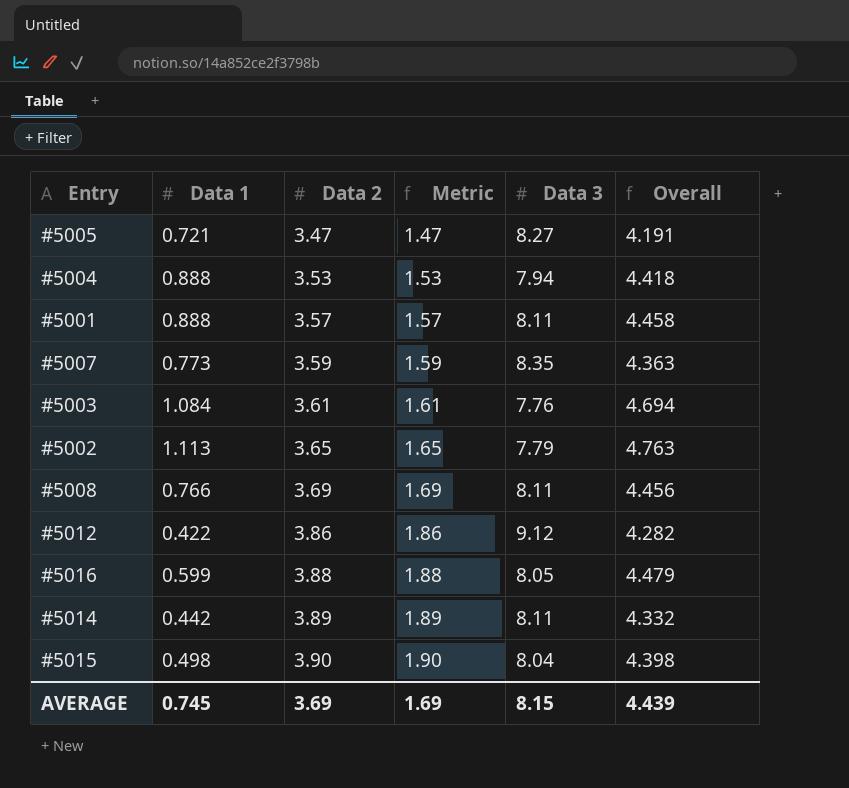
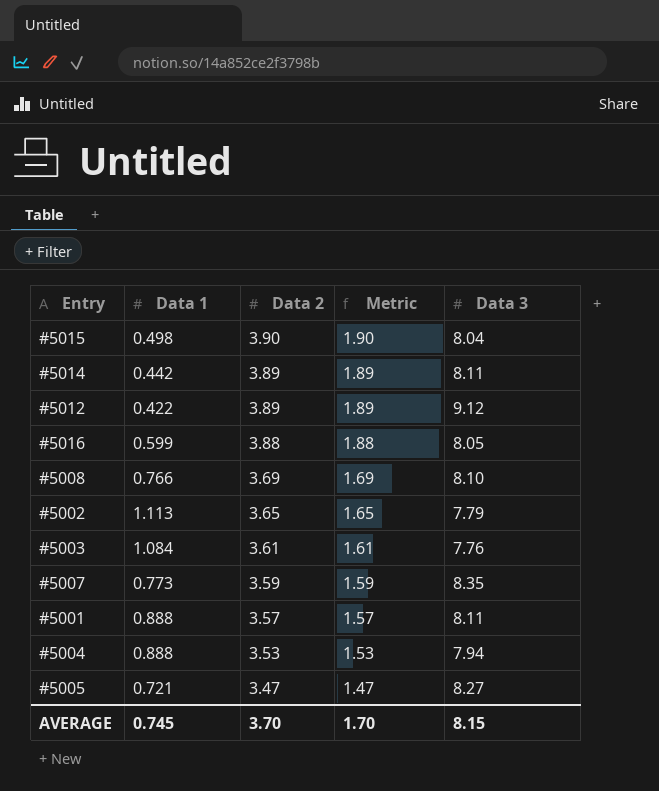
row order: Data 2 ascending -> Data 2 descending
column Overall | formula: [Data 1] + [Data 2] -> none
#5012 | Data 2: 3.86 -> 3.89
#5012 | Metric: 1.86 -> 1.89
#5008 | Data 3: 8.11 -> 8.10
AVERAGE | Data 2: 3.69 -> 3.70
AVERAGE | Metric: 1.69 -> 1.70

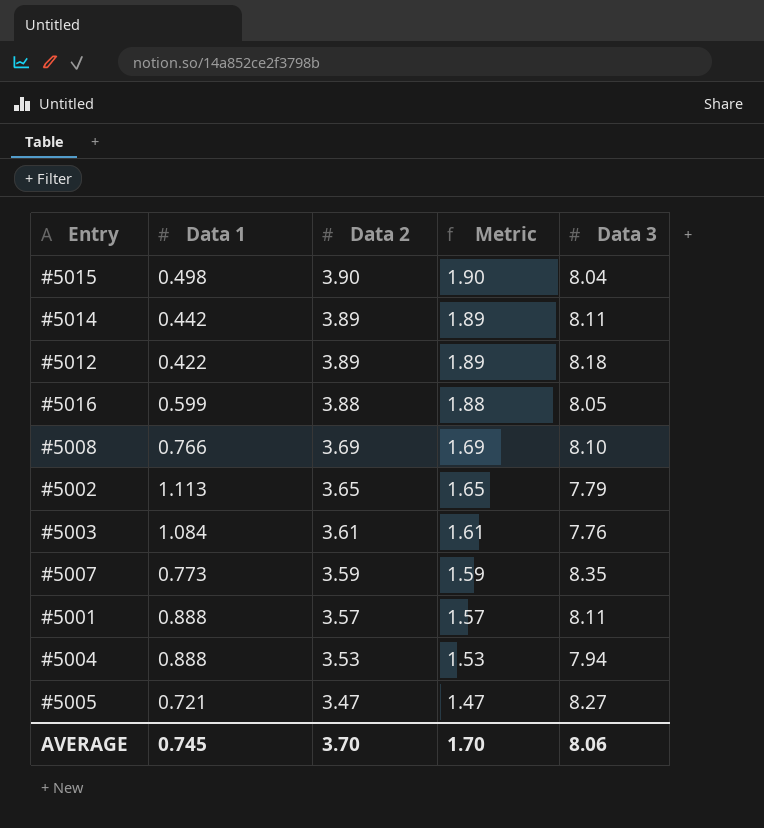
#5012 | Data 3: 9.12 -> 8.18
AVERAGE | Data 3: 8.15 -> 8.06

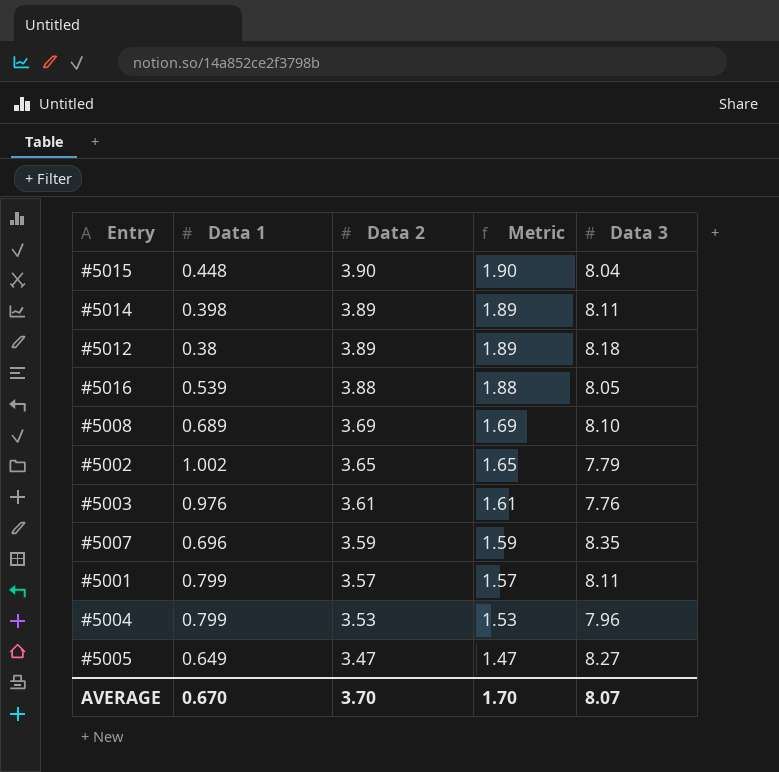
#5015 | Data 1: 0.498 -> 0.448
#5014 | Data 1: 0.442 -> 0.398
#5012 | Data 1: 0.422 -> 0.38
#5016 | Data 1: 0.599 -> 0.539
#5008 | Data 1: 0.766 -> 0.689
#5002 | Data 1: 1.113 -> 1.002
#5003 | Data 1: 1.084 -> 0.976
#5007 | Data 1: 0.773 -> 0.696
#5001 | Data 1: 0.888 -> 0.799
#5004 | Data 1: 0.888 -> 0.799
#5004 | Data 3: 7.94 -> 7.96
#5005 | Data 1: 0.721 -> 0.649
AVERAGE | Data 1: 0.745 -> 0.670
AVERAGE | Data 3: 8.06 -> 8.07

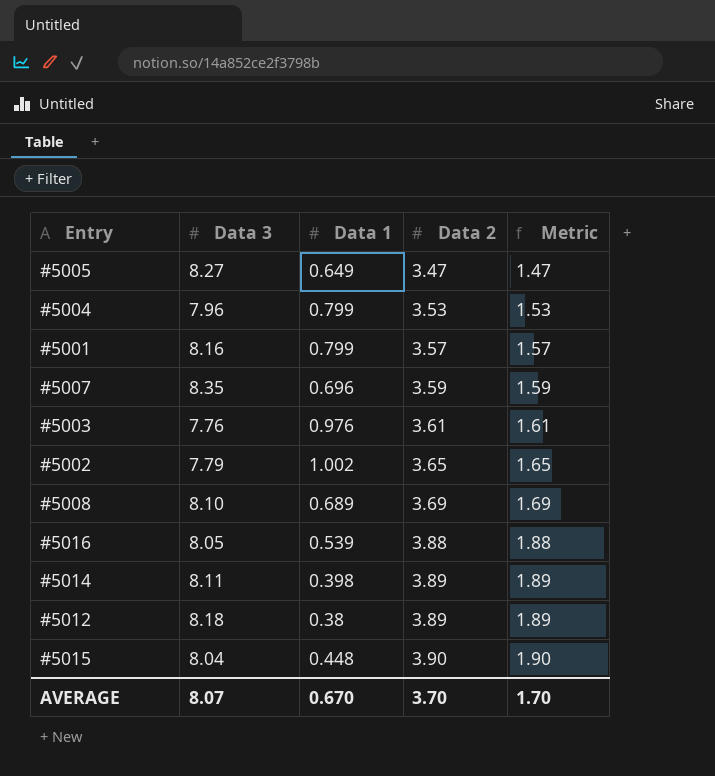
row order: Data 2 descending -> Data 2 ascending
column Data 3 | position: 5 -> 2
#5001 | Data 3: 8.11 -> 8.16

